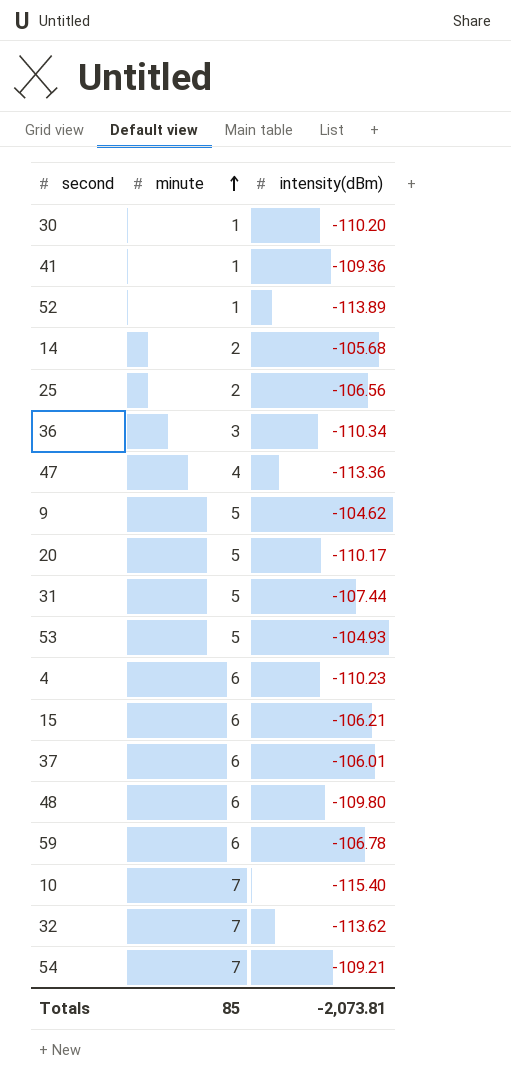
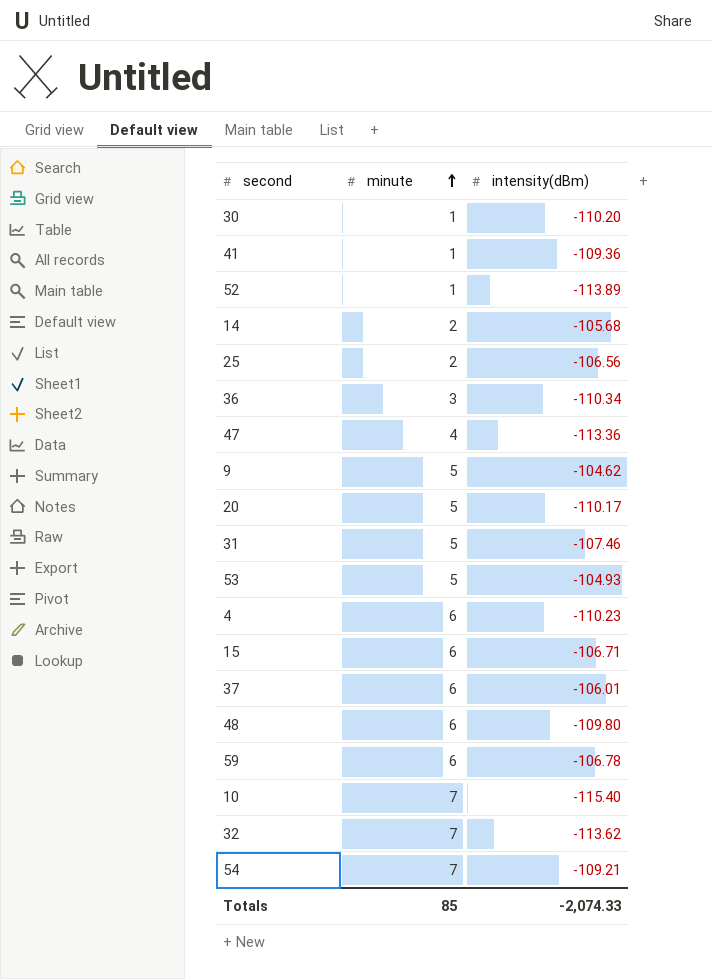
31 | intensity(dBm): -107.44 -> -107.46
15 | intensity(dBm): -106.21 -> -106.71
Totals | intensity(dBm): -2,073.81 -> -2,074.33

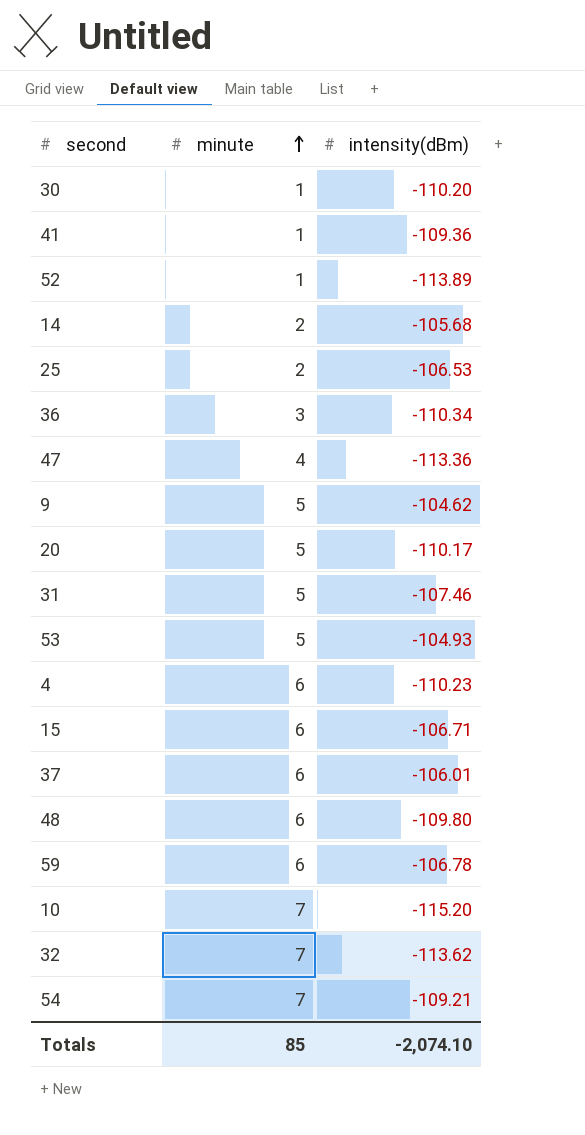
25 | intensity(dBm): -106.56 -> -106.53
10 | intensity(dBm): -115.40 -> -115.20
Totals | intensity(dBm): -2,074.33 -> -2,074.10

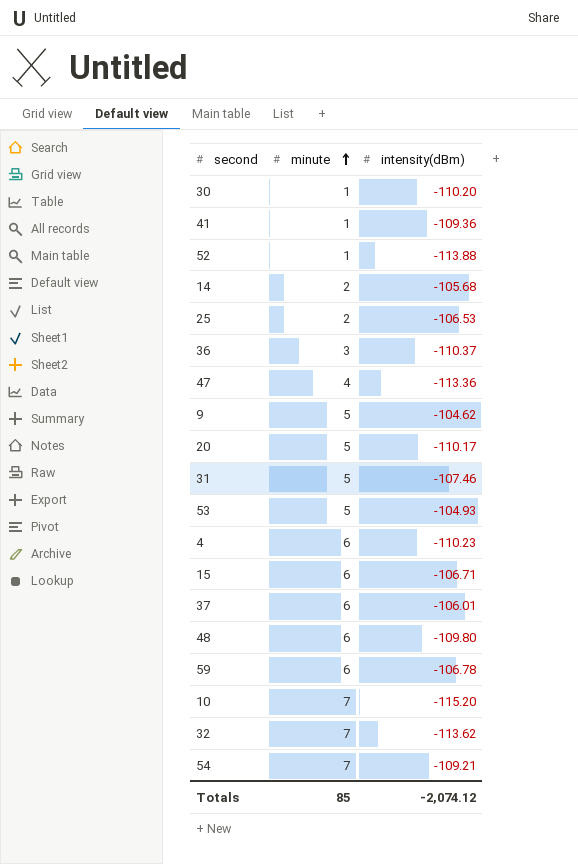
52 | intensity(dBm): -113.89 -> -113.88
36 | intensity(dBm): -110.34 -> -110.37
Totals | intensity(dBm): -2,074.10 -> -2,074.12

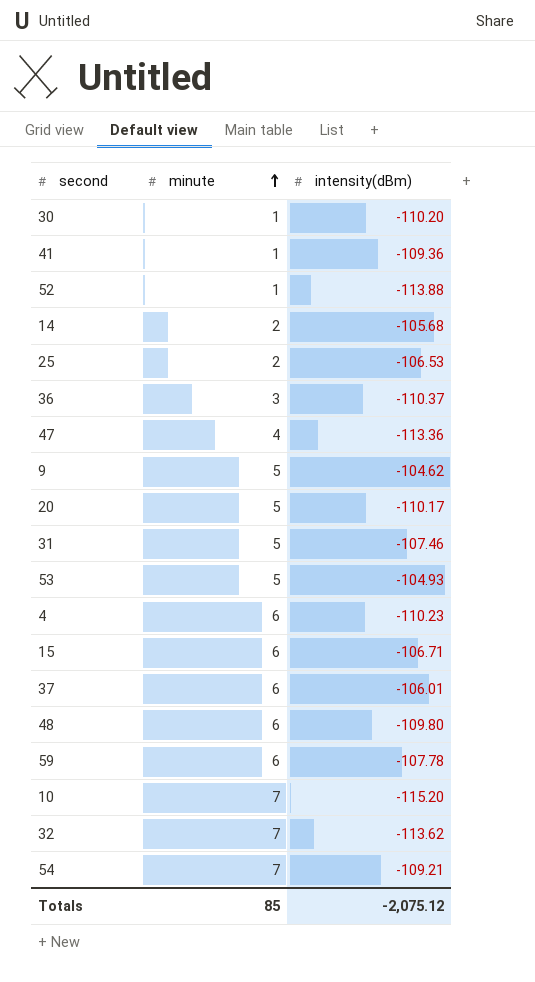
59 | intensity(dBm): -106.78 -> -107.78
Totals | intensity(dBm): -2,074.12 -> -2,075.12

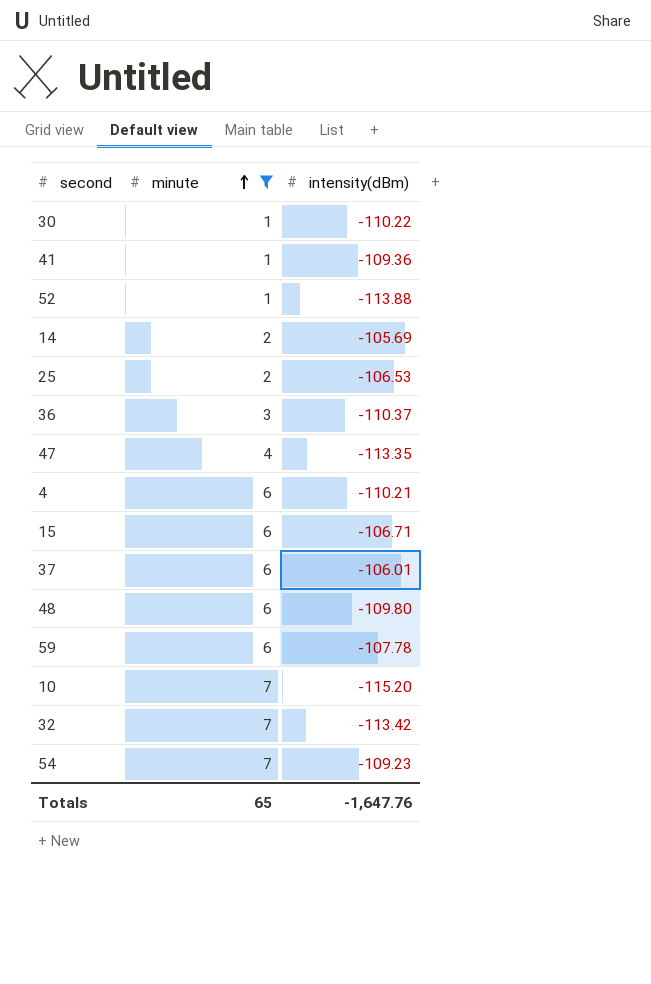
filter: none -> minute != 5
30 | intensity(dBm): -110.20 -> -110.22
14 | intensity(dBm): -105.68 -> -105.69
47 | intensity(dBm): -113.36 -> -113.35
4 | intensity(dBm): -110.23 -> -110.21
32 | intensity(dBm): -113.62 -> -113.42
54 | intensity(dBm): -109.21 -> -109.23
Totals | minute: 85 -> 65
Totals | intensity(dBm): -2,075.12 -> -1,647.76

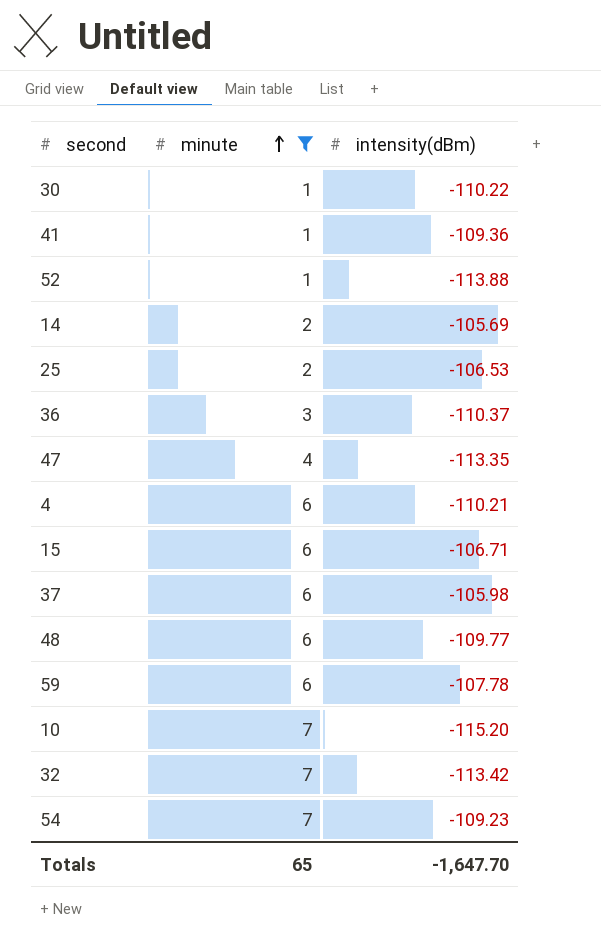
37 | intensity(dBm): -106.01 -> -105.98
48 | intensity(dBm): -109.80 -> -109.77
Totals | intensity(dBm): -1,647.76 -> -1,647.70

